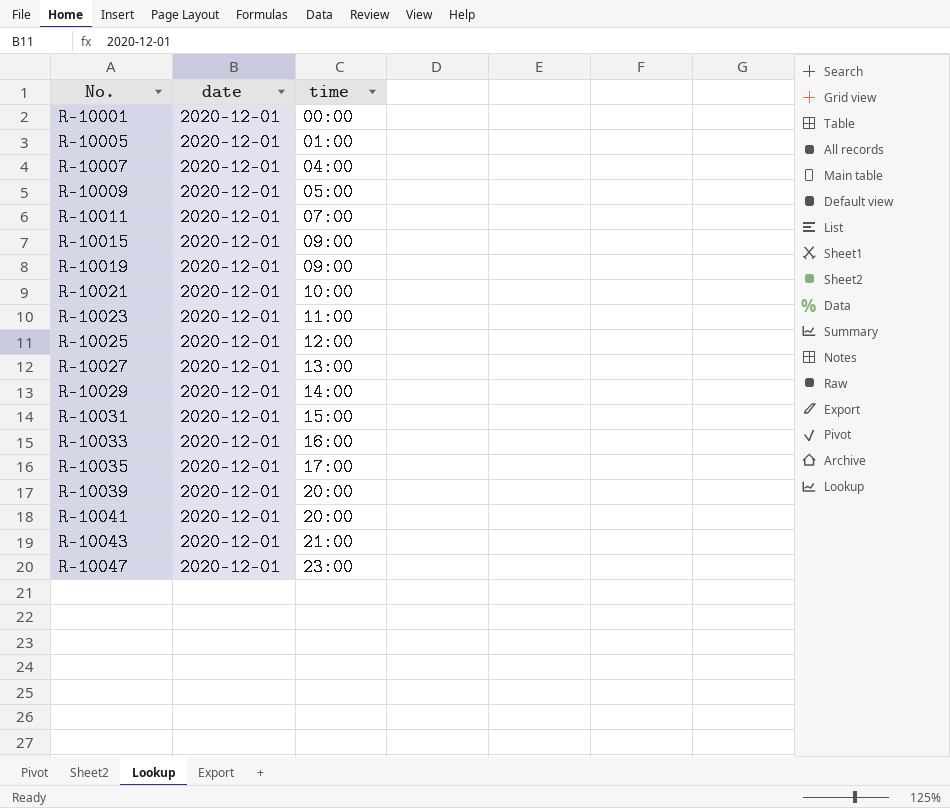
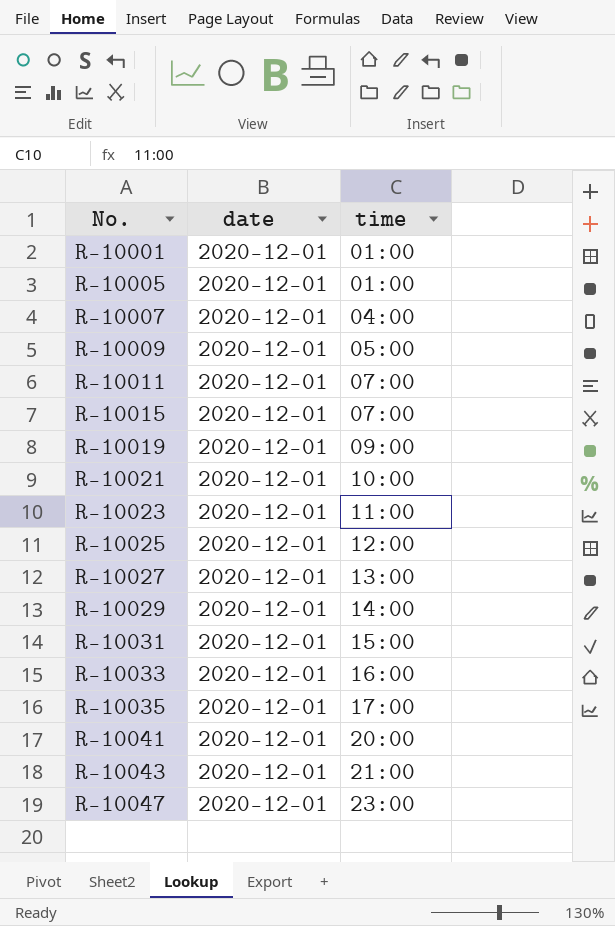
row R-10039: 2020-12-01 | 20:00 -> none
R-10001 | time: 00:00 -> 01:00
R-10015 | time: 09:00 -> 07:00

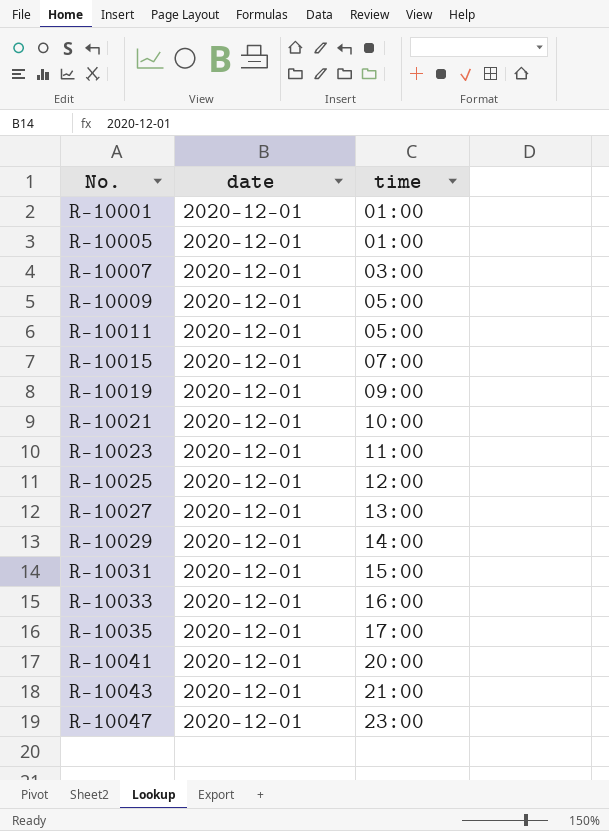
R-10007 | time: 04:00 -> 03:00
R-10011 | time: 07:00 -> 05:00

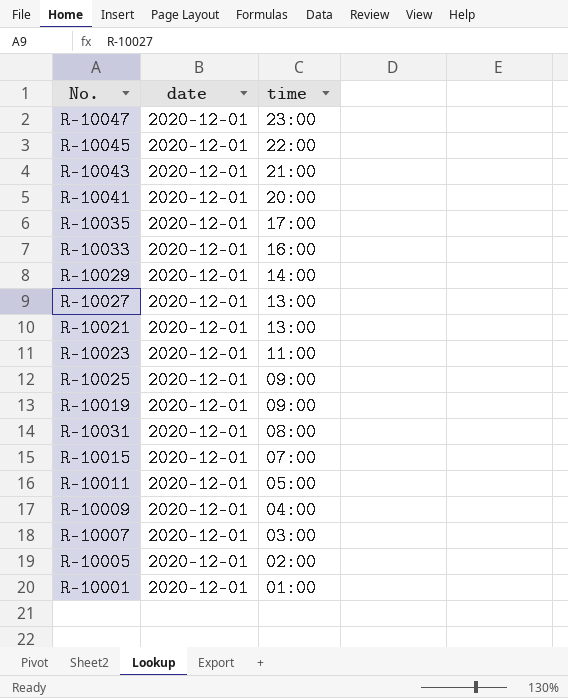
row order: No. ascending -> time descending
row R-10045: none -> 2020-12-01 | 22:00
R-10021 | time: 10:00 -> 13:00
R-10025 | time: 12:00 -> 09:00
R-10031 | time: 15:00 -> 08:00
R-10009 | time: 05:00 -> 04:00
R-10005 | time: 01:00 -> 02:00

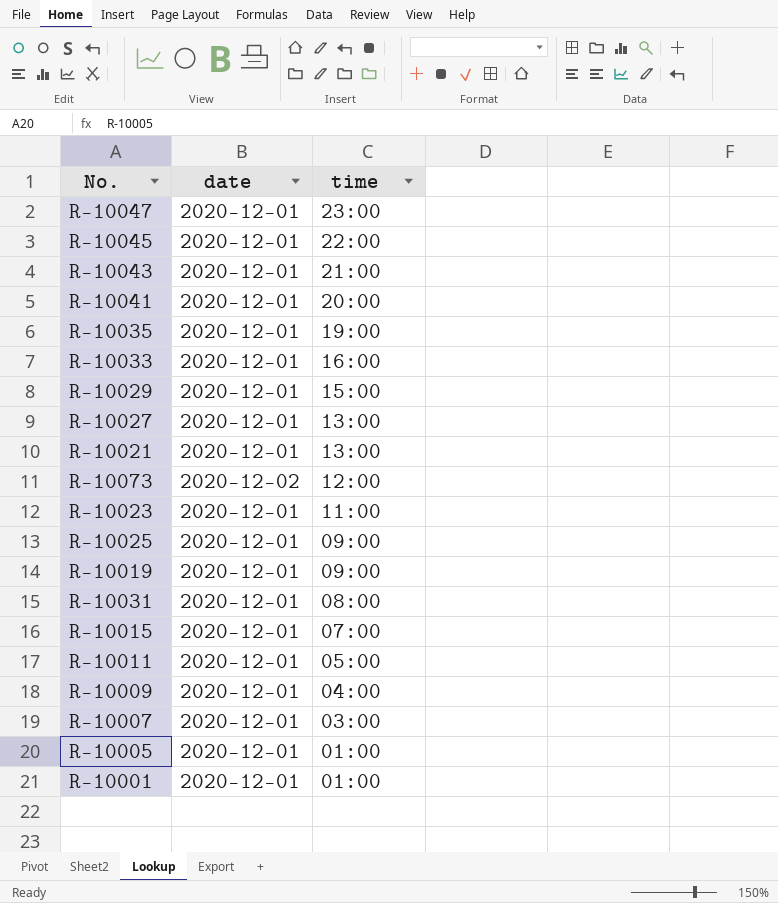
R-10035 | time: 17:00 -> 19:00
R-10029 | time: 14:00 -> 15:00
row R-10073: none -> 2020-12-02 | 12:00
R-10005 | time: 02:00 -> 01:00

